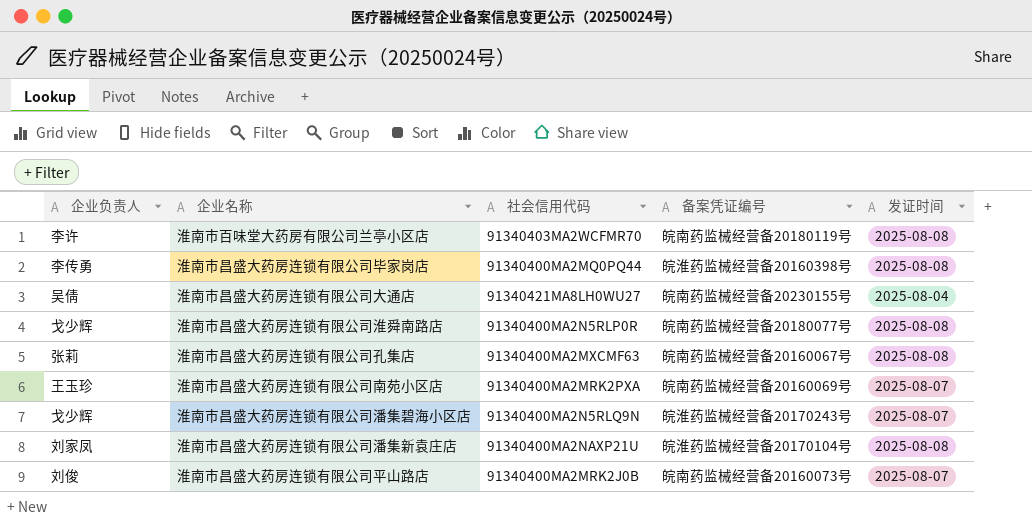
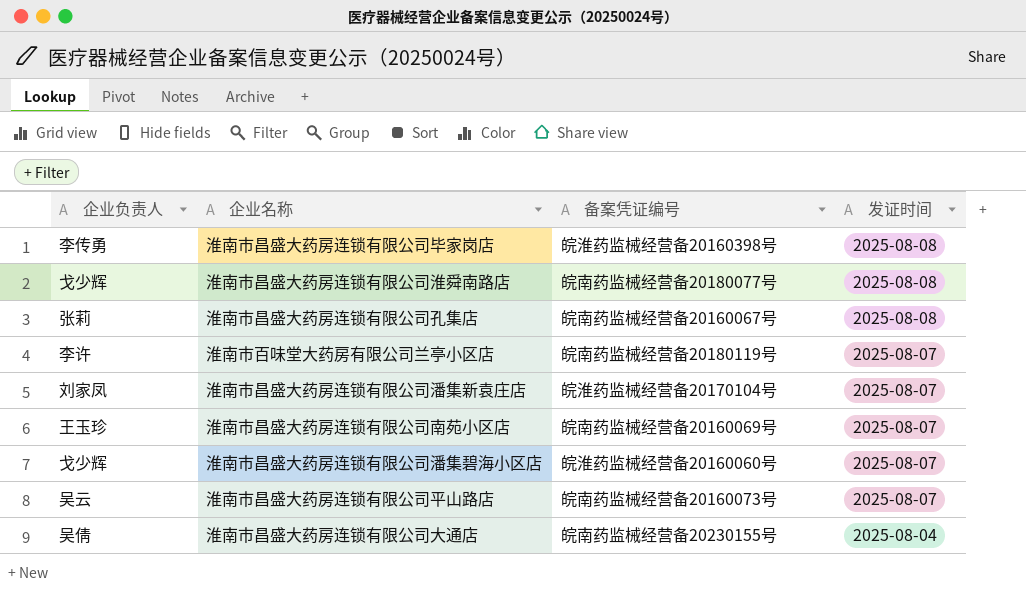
row order: none -> 发证时间 descending
column 社会信用代码 | position: 3 -> none
淮南市百味堂大药房有限公司兰亭小区店 | 发证时间: 2025-08-08 -> 2025-08-07
淮南市昌盛大药房连锁有限公司潘集新袁庄店 | 发证时间: 2025-08-08 -> 2025-08-07
淮南市昌盛大药房连锁有限公司潘集碧海小区店 | 备案凭证编号: 皖淮药监械经营备20170243号 -> 皖淮药监械经营备20160060号
淮南市昌盛大药房连锁有限公司平山路店 | 企业负责人: 刘俊 -> 吴云

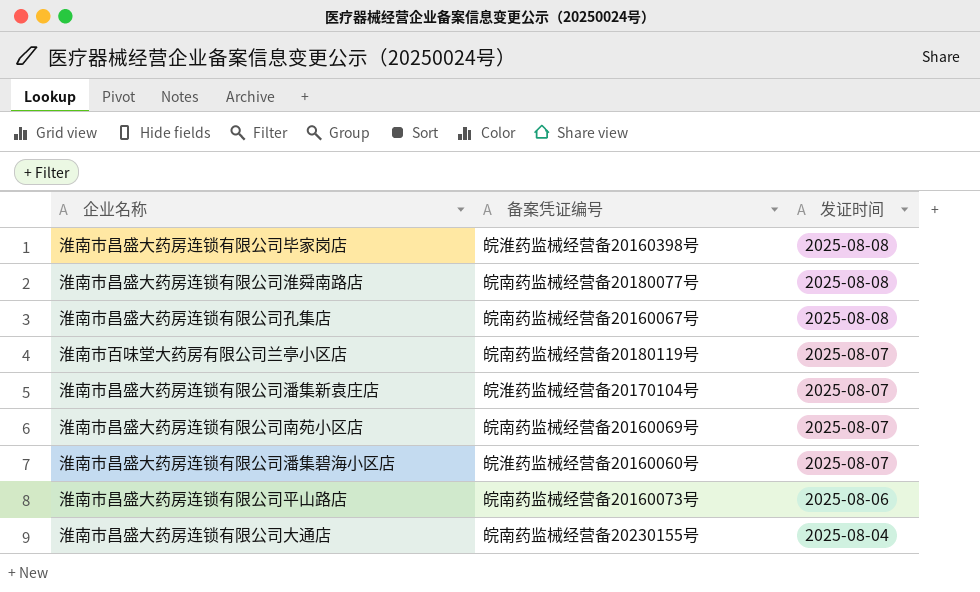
column 企业负责人 | position: 1 -> none
淮南市昌盛大药房连锁有限公司平山路店 | 发证时间: 2025-08-07 -> 2025-08-06

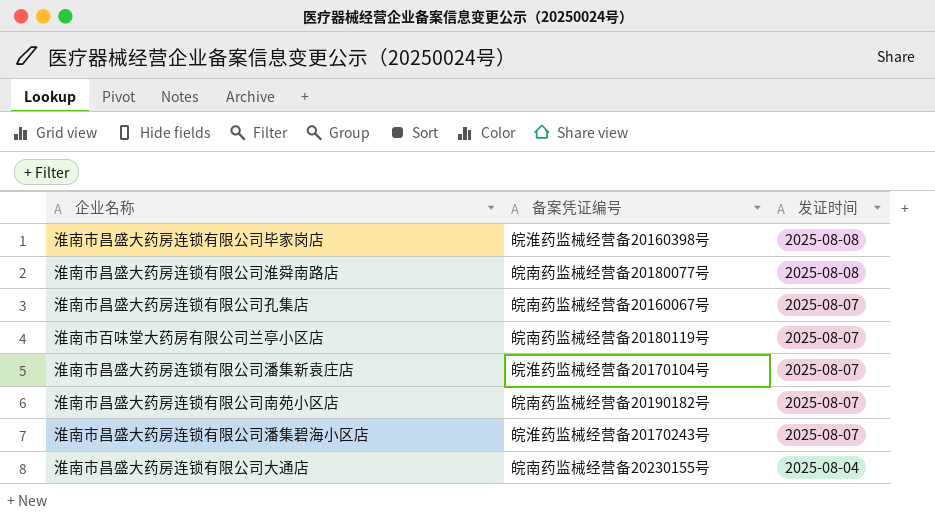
row 淮南市昌盛大药房连锁有限公司平山路店: 皖南药监械经营备20160073号 | 2025-08-06 -> none
淮南市昌盛大药房连锁有限公司孔集店 | 发证时间: 2025-08-08 -> 2025-08-07
淮南市昌盛大药房连锁有限公司南苑小区店 | 备案凭证编号: 皖南药监械经营备20160069号 -> 皖南药监械经营备20190182号
淮南市昌盛大药房连锁有限公司潘集碧海小区店 | 备案凭证编号: 皖淮药监械经营备20160060号 -> 皖淮药监械经营备20170243号

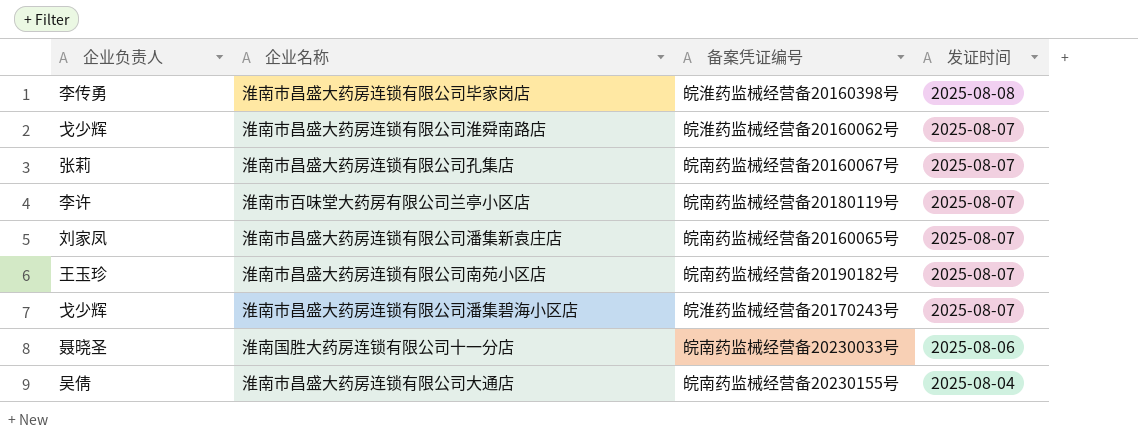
column 企业负责人 | position: none -> 1
淮南市昌盛大药房连锁有限公司淮舜南路店 | 备案凭证编号: 皖南药监械经营备20180077号 -> 皖淮药监械经营备20160062号
淮南市昌盛大药房连锁有限公司淮舜南路店 | 发证时间: 2025-08-08 -> 2025-08-07
淮南市昌盛大药房连锁有限公司潘集新袁庄店 | 备案凭证编号: 皖淮药监械经营备20170104号 -> 皖南药监械经营备20160065号
row 淮南国胜大药房连锁有限公司十一分店: none -> 聂晓圣 | 皖南药监械经营备20230033号 | 2025-08-06

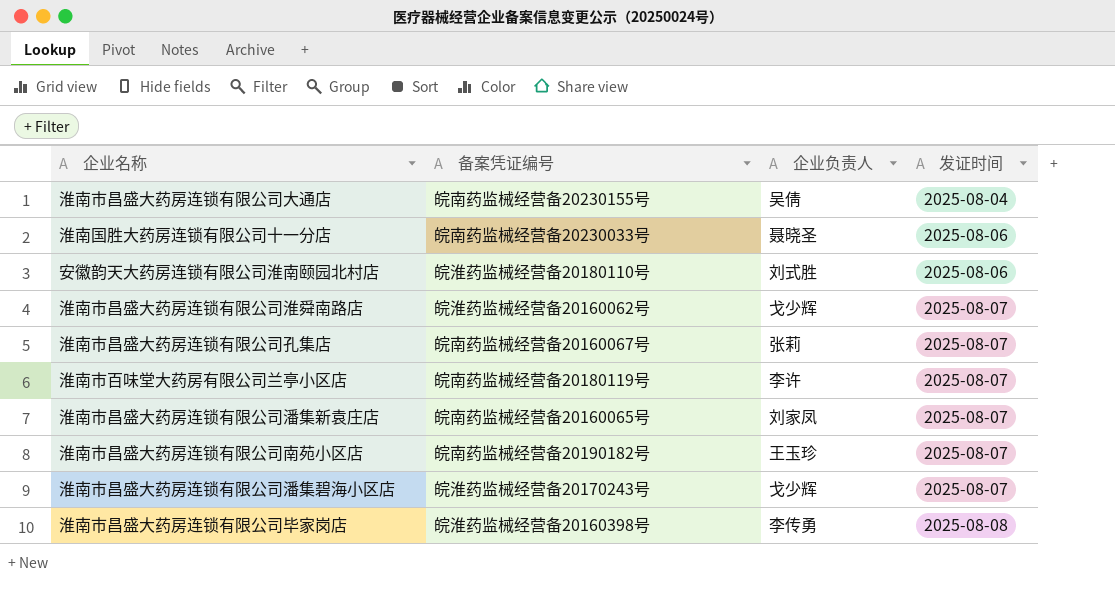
row order: 发证时间 descending -> 发证时间 ascending
column 企业负责人 | position: 1 -> 3
row 安徽韵天大药房连锁有限公司淮南颐园北村店: none -> 皖淮药监械经营备20180110号 | 刘式胜 | 2025-08-06

